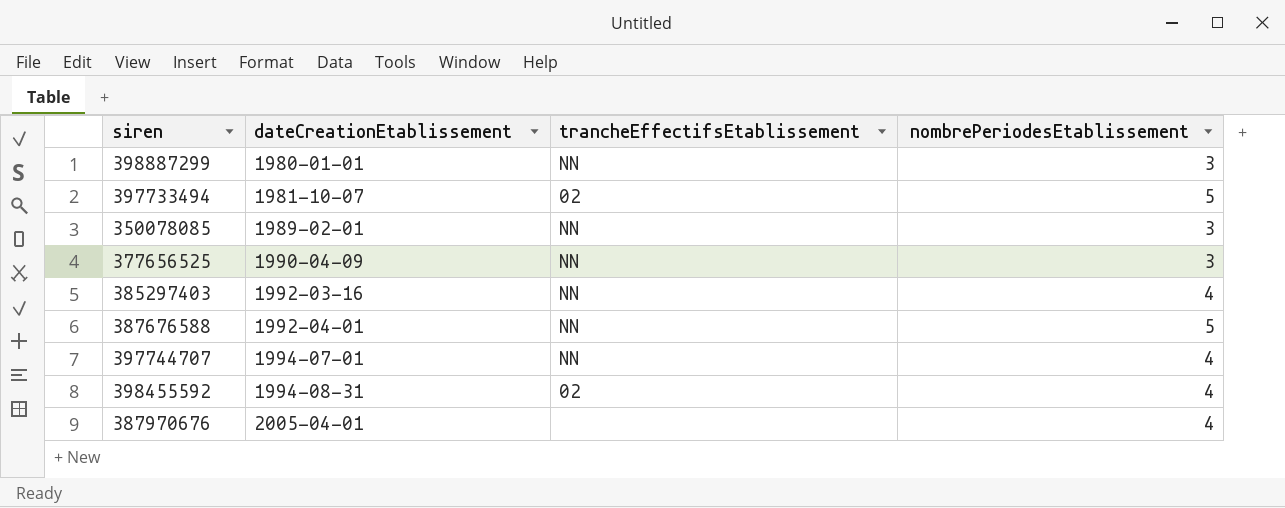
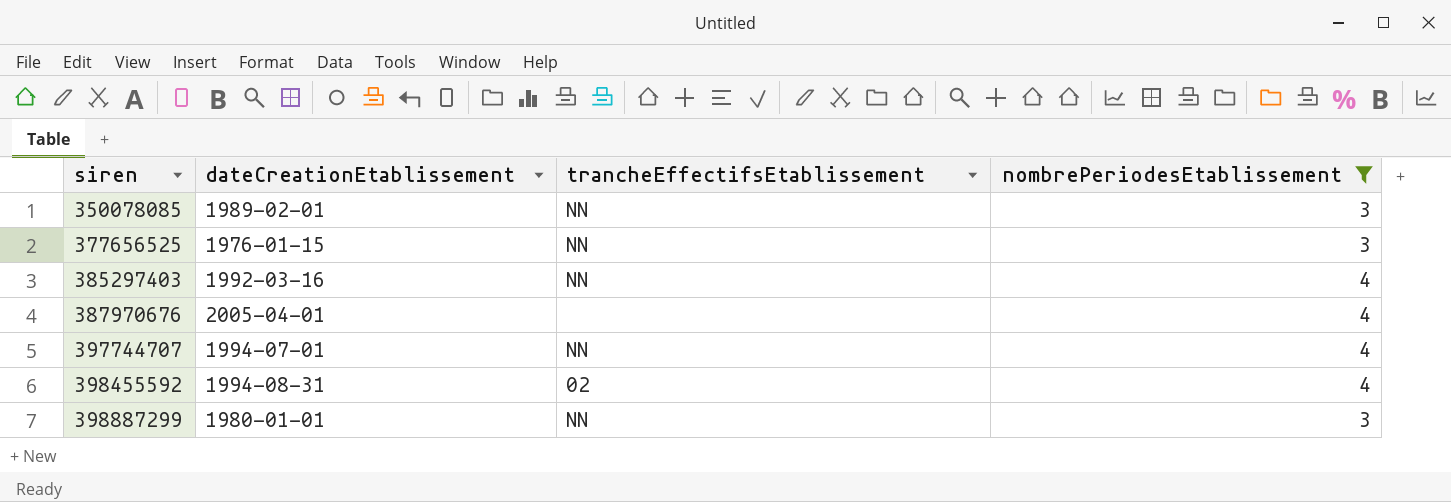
filter: none -> nombrePeriodesEtablissement != 5
row order: dateCreationEtablissement ascending -> siren ascending
377656525 | dateCreationEtablissement: 1990-04-09 -> 1976-01-15

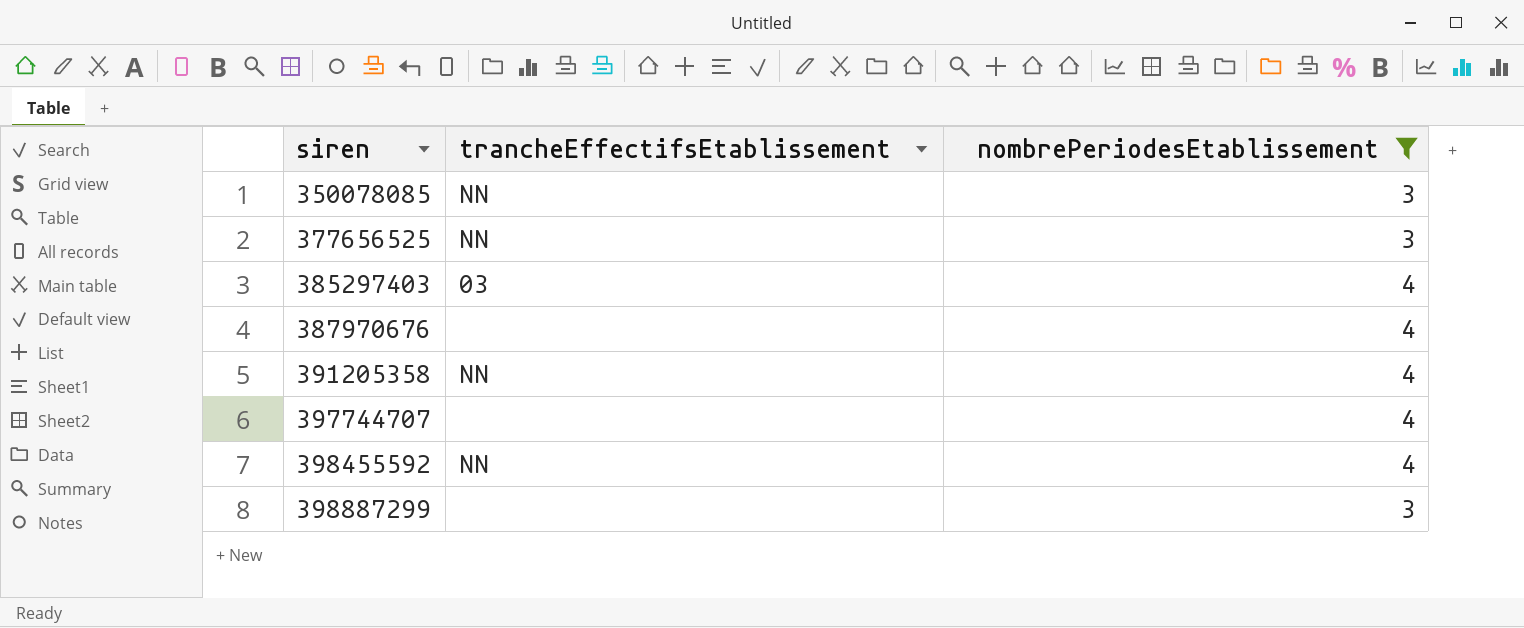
column dateCreationEtablissement | position: 2 -> none
385297403 | trancheEffectifsEtablissement: NN -> 03
row 391205358: none -> NN | 4
397744707 | trancheEffectifsEtablissement: NN -> none
398455592 | trancheEffectifsEtablissement: 02 -> NN
398887299 | trancheEffectifsEtablissement: NN -> none

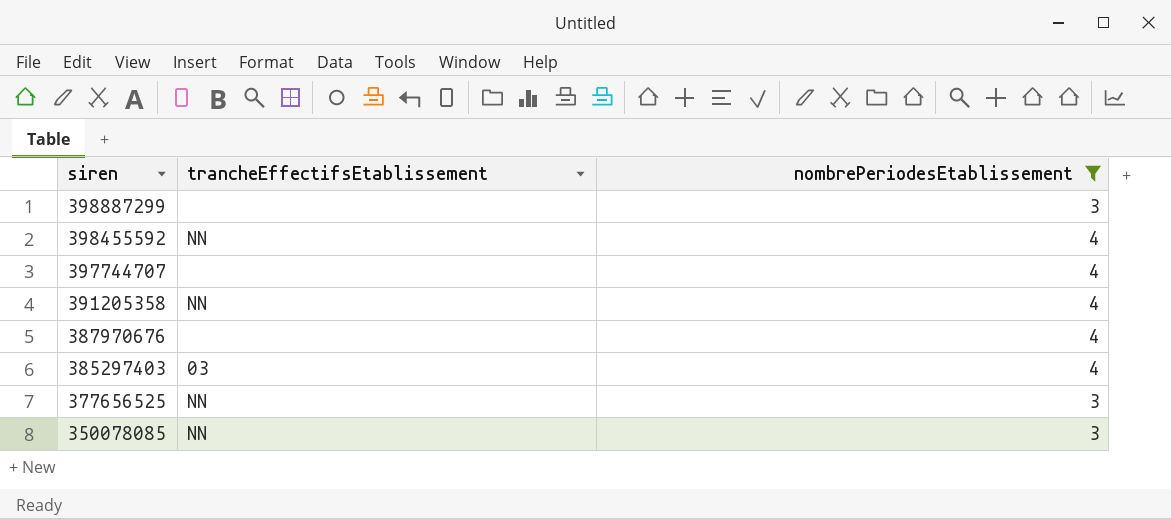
row order: siren ascending -> siren descending

